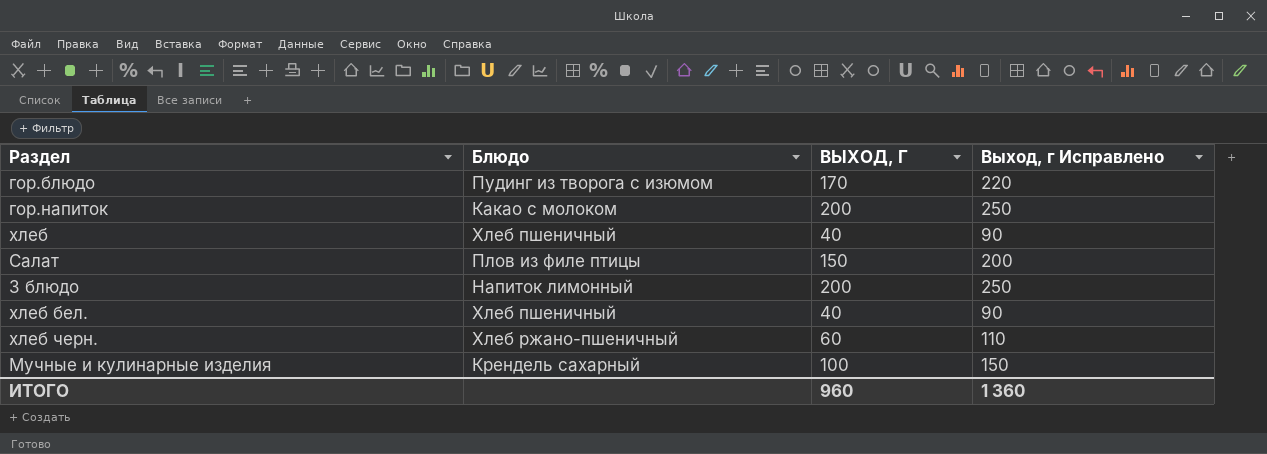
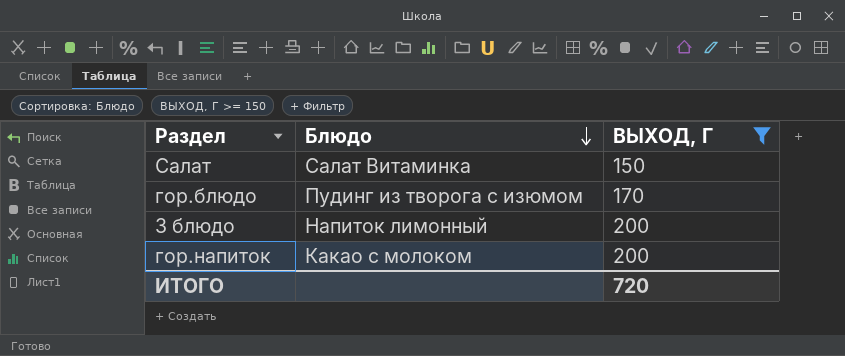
filter: none -> ВЫХОД, Г >= 150
row order: none -> Блюдо descending
column Выход, г Исправлено | formula: [ВЫХОД, Г] + 50 -> none
Салат | Блюдо: Плов из филе птицы -> Салат Витаминка
ИТОГО | ВЫХОД, Г: 960 -> 720

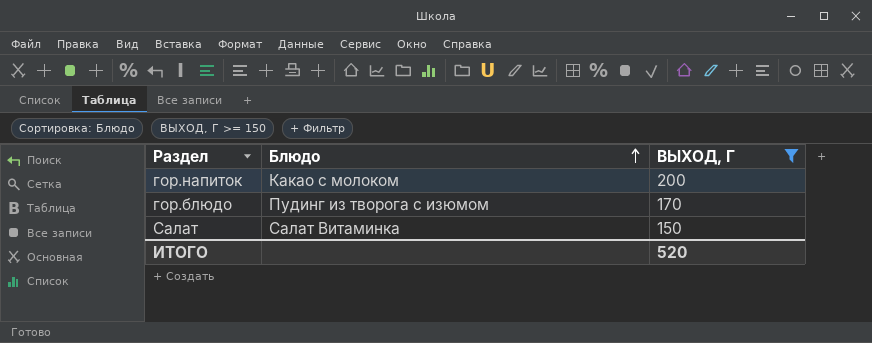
row order: Блюдо descending -> Блюдо ascending
row 3 блюдо: Напиток лимонный | 200 -> none
ИТОГО | ВЫХОД, Г: 720 -> 520

